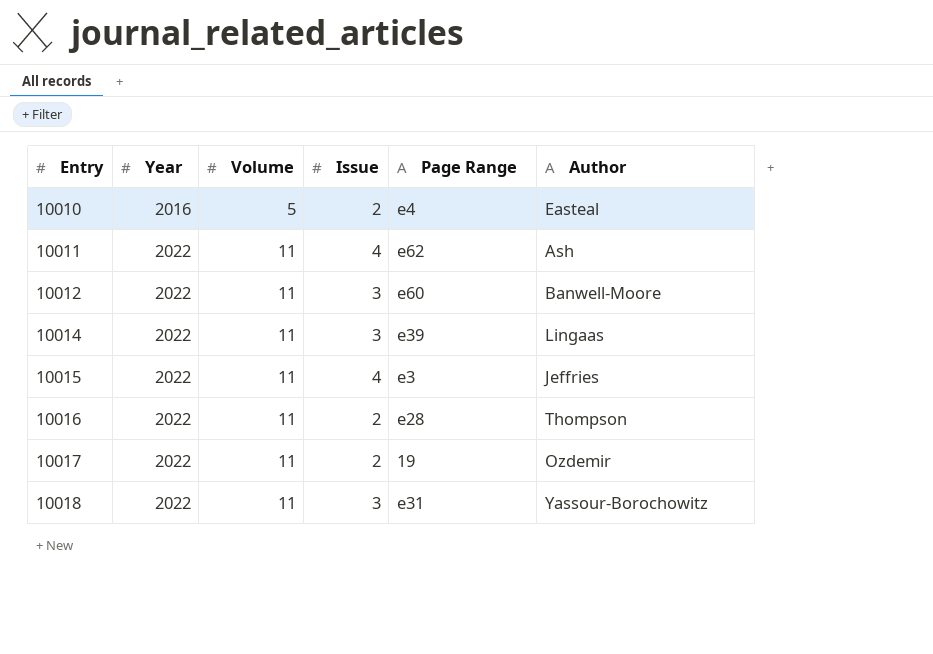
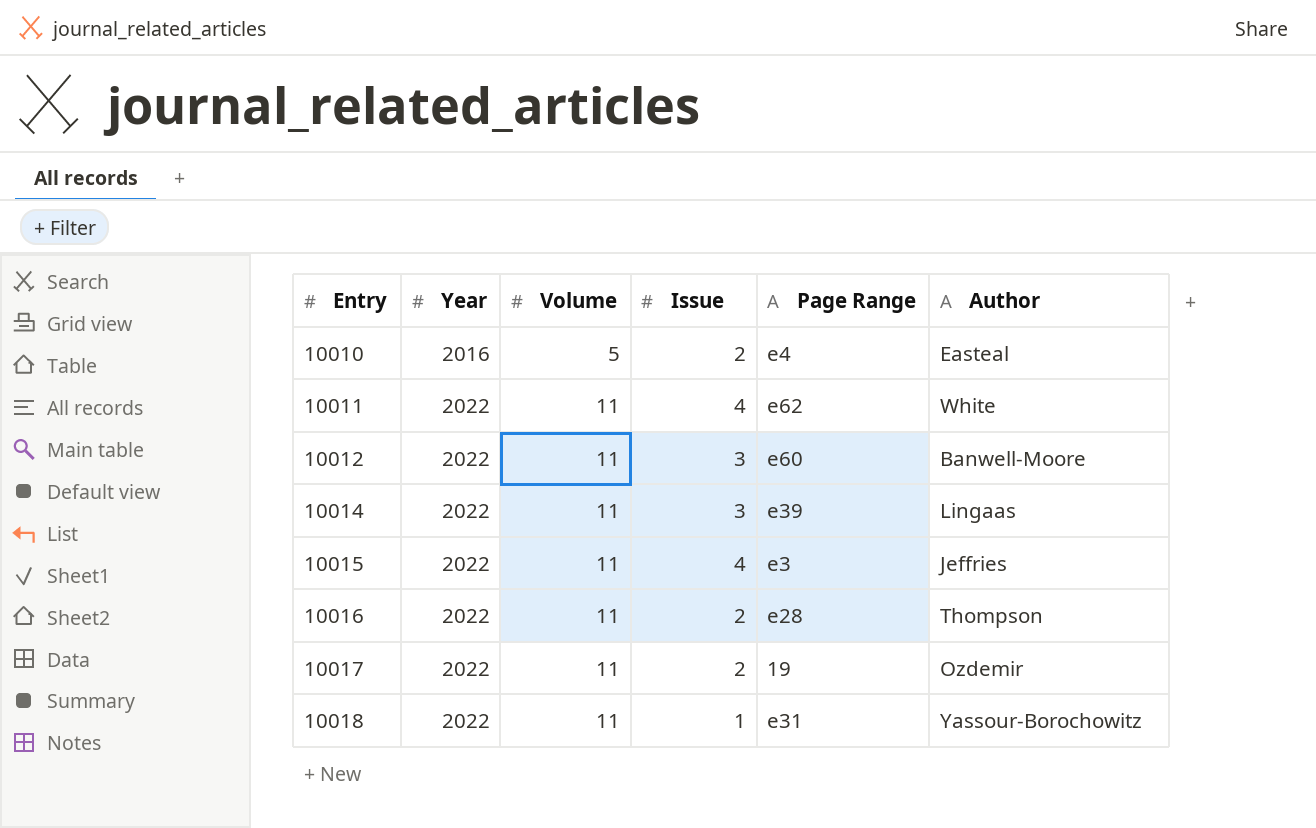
10011 | Author: Ash -> White
10018 | Issue: 3 -> 1

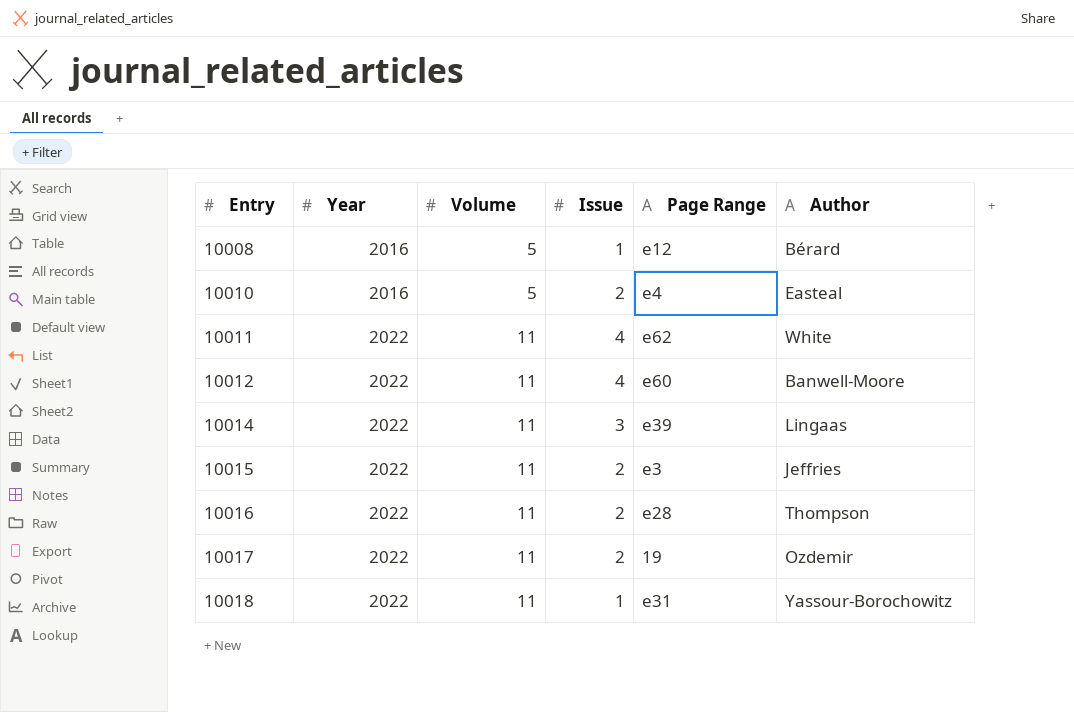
row 10008: none -> 2016 | 5 | 1 | e12 | Bérard
10012 | Issue: 3 -> 4
10015 | Issue: 4 -> 2

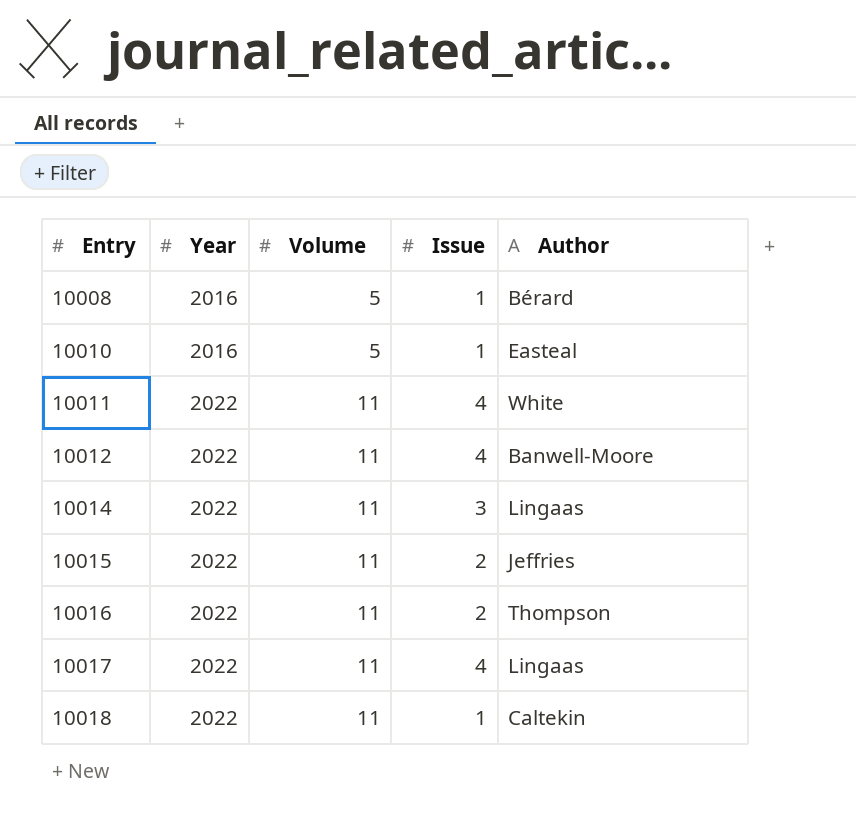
column Page Range | position: 5 -> none
10010 | Issue: 2 -> 1
10017 | Issue: 2 -> 4
10017 | Author: Ozdemir -> Lingaas
10018 | Author: Yassour-Borochowitz -> Caltekin

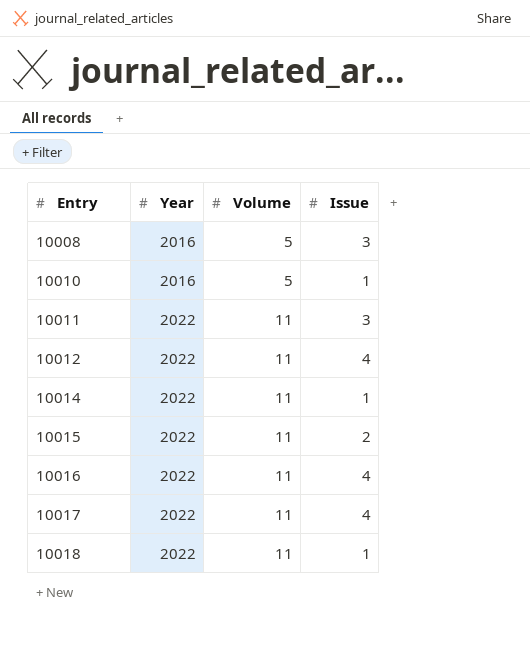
column Author | position: 5 -> none
10008 | Issue: 1 -> 3
10011 | Issue: 4 -> 3
10014 | Issue: 3 -> 1
10016 | Issue: 2 -> 4

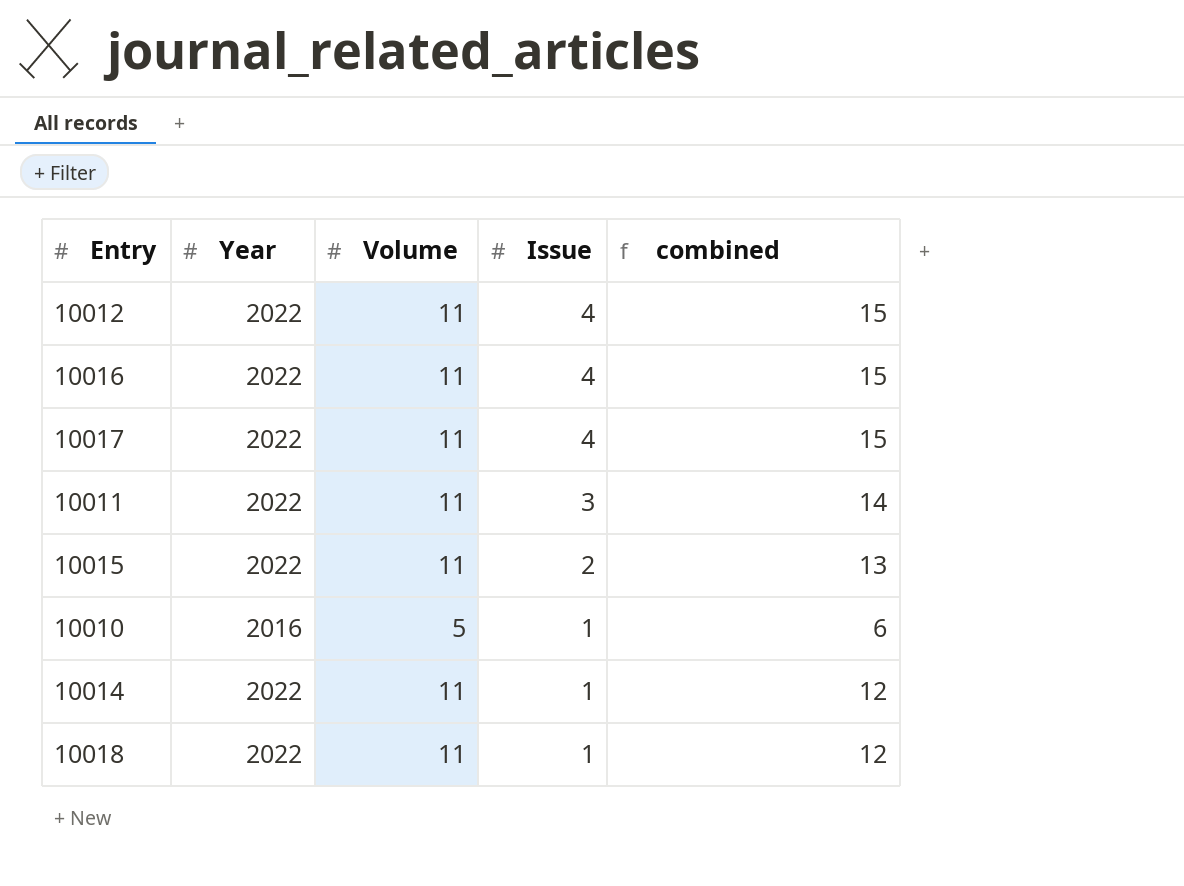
row order: Entry ascending -> Issue descending
column combined | formula: none -> [Volume] + [Issue]
row 10008: 2016 | 5 | 3 -> none

